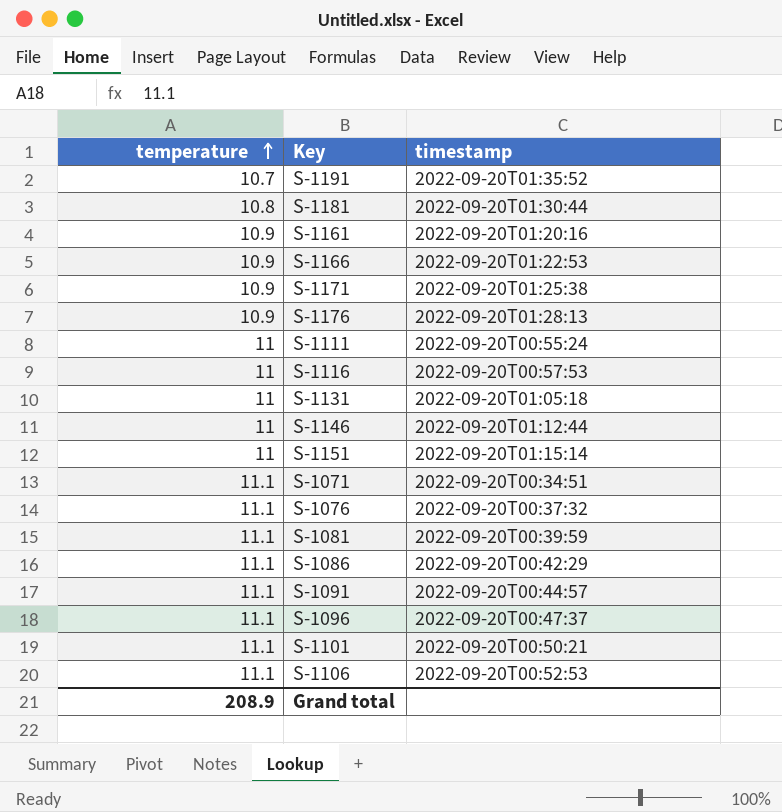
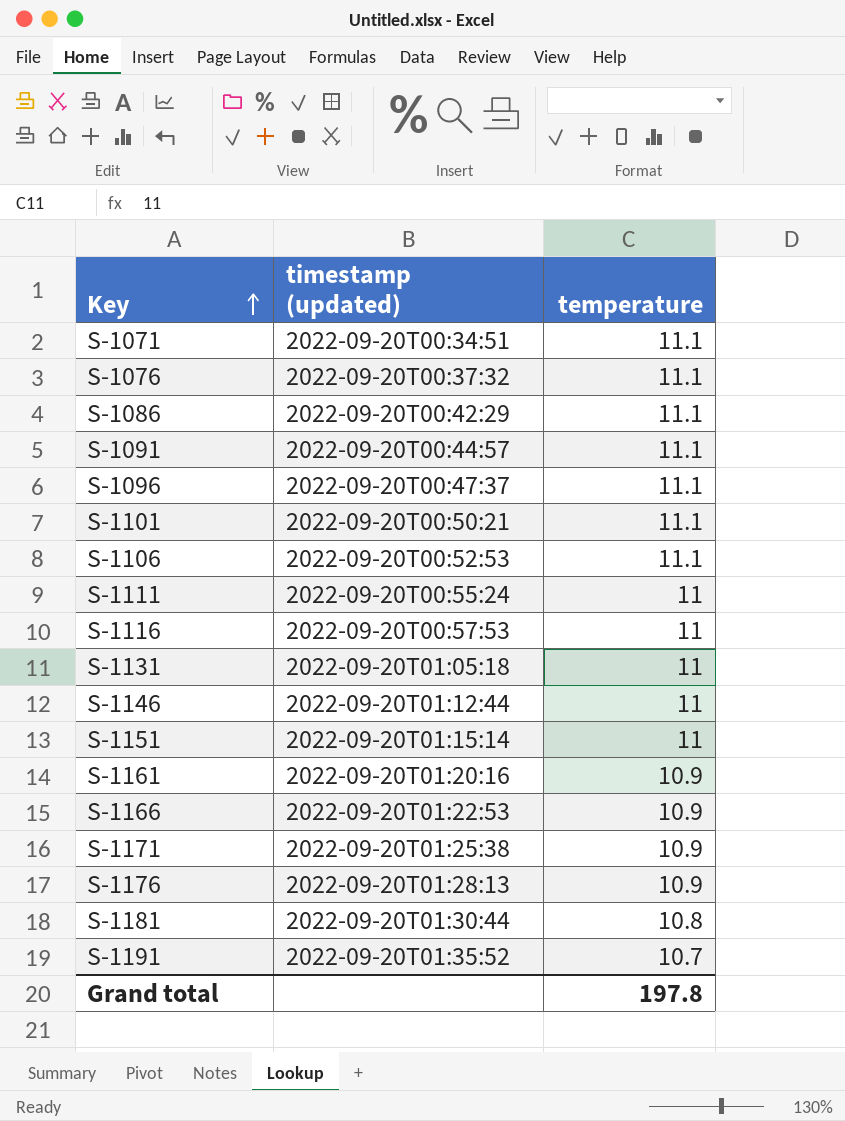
row order: temperature ascending -> Key ascending
column name: timestamp -> timestamp (updated)
column temperature | position: 1 -> 3
row S-1081: 11.1 | 2022-09-20T00:39:59 -> none
Grand total | temperature: 208.9 -> 197.8

